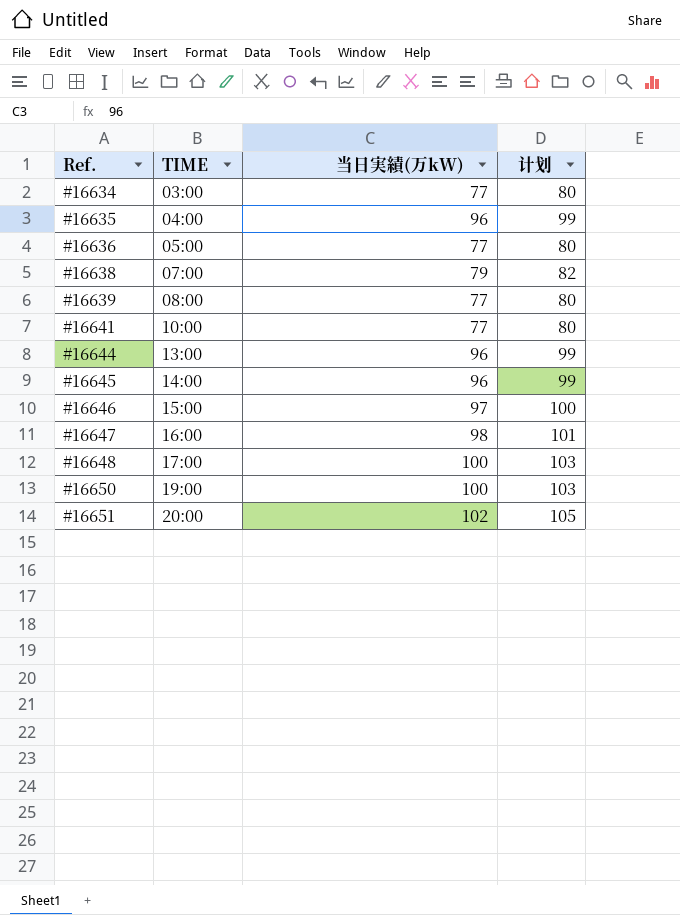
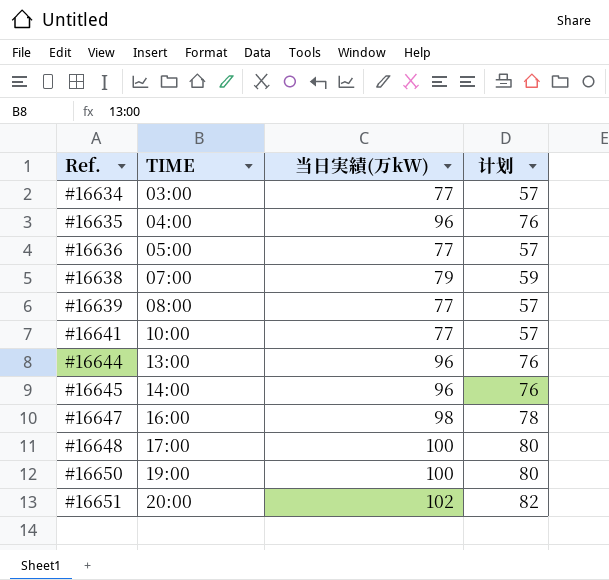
column 计划 | formula: [当日実績(万kW)] + 3 -> [当日実績(万kW)] - 20
row #16646: 15:00 | 97 | 100 -> none

